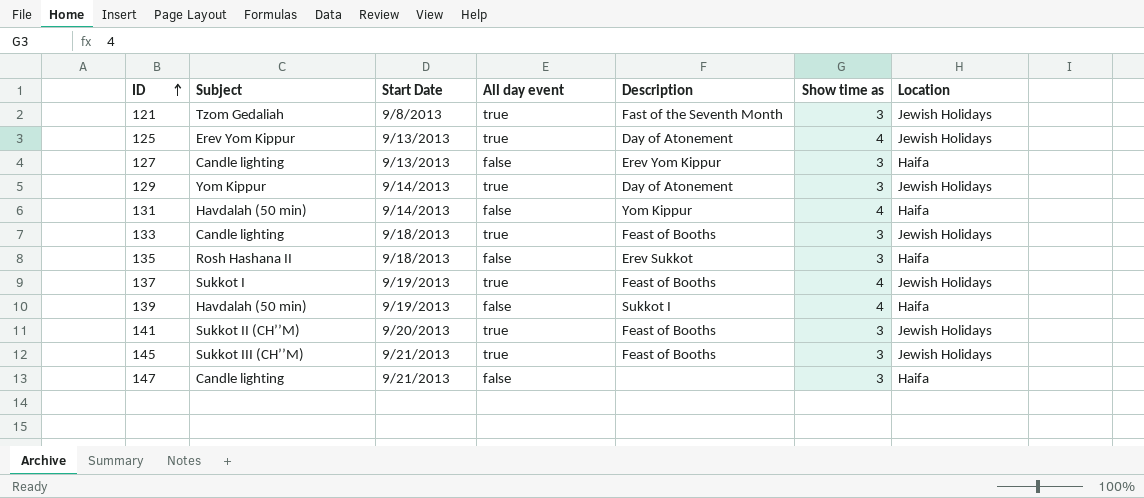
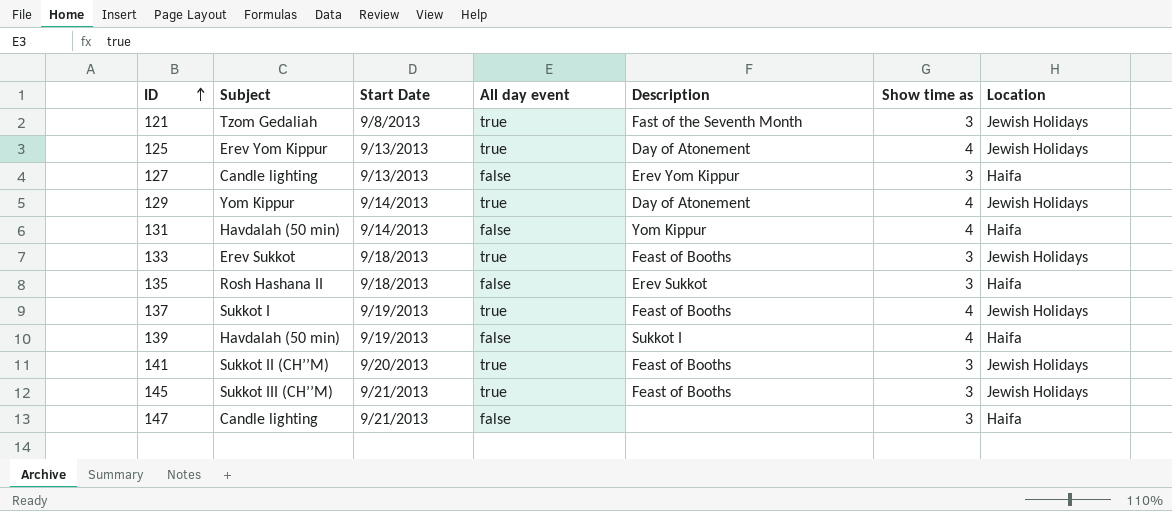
129 | Show time as: 3 -> 4
133 | Subject: Candle lighting -> Erev Sukkot

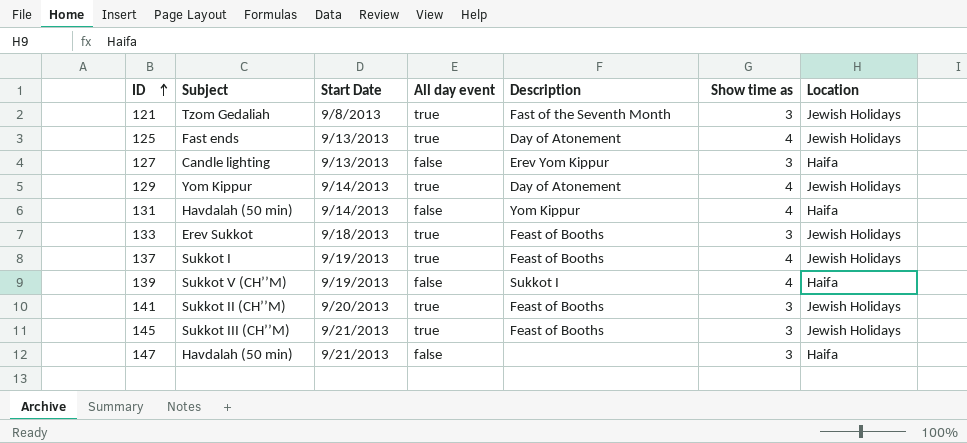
row 135: Rosh Hashana II | 9/18/2013 | false | Erev Sukkot | 3 | Haifa -> none
125 | Subject: Erev Yom Kippur -> Fast ends
139 | Subject: Havdalah (50 min) -> Sukkot V (CH’’M)
147 | Subject: Candle lighting -> Havdalah (50 min)

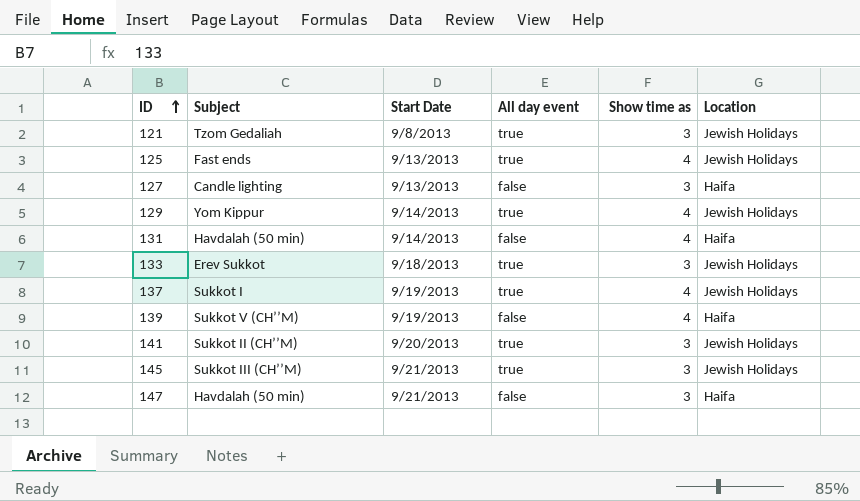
column Description | position: 5 -> none

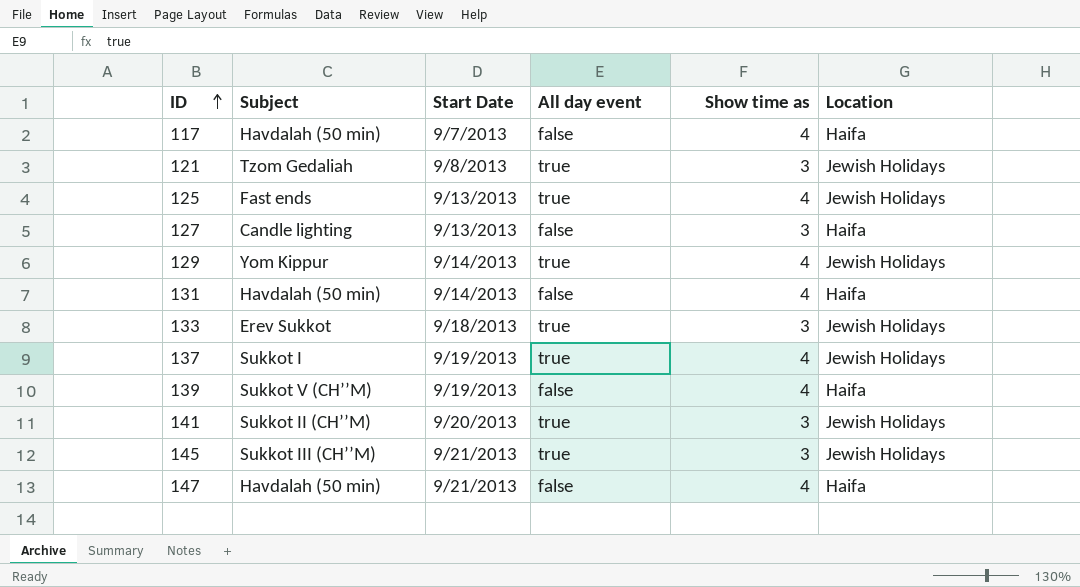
row 117: none -> Havdalah (50 min) | 9/7/2013 | false | 4 | Haifa
147 | Show time as: 3 -> 4

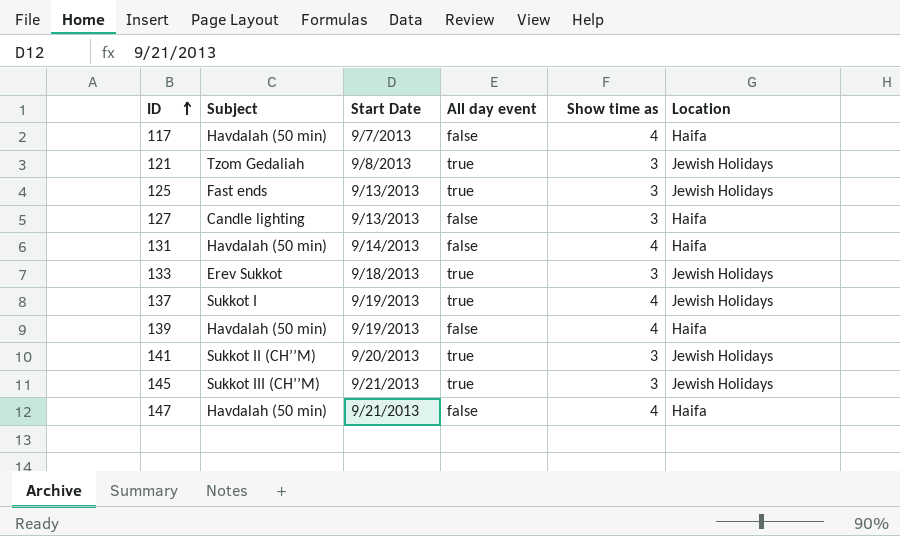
row 129: Yom Kippur | 9/14/2013 | true | 4 | Jewish Holidays -> none
125 | Show time as: 4 -> 3
139 | Subject: Sukkot V (CH’’M) -> Havdalah (50 min)

